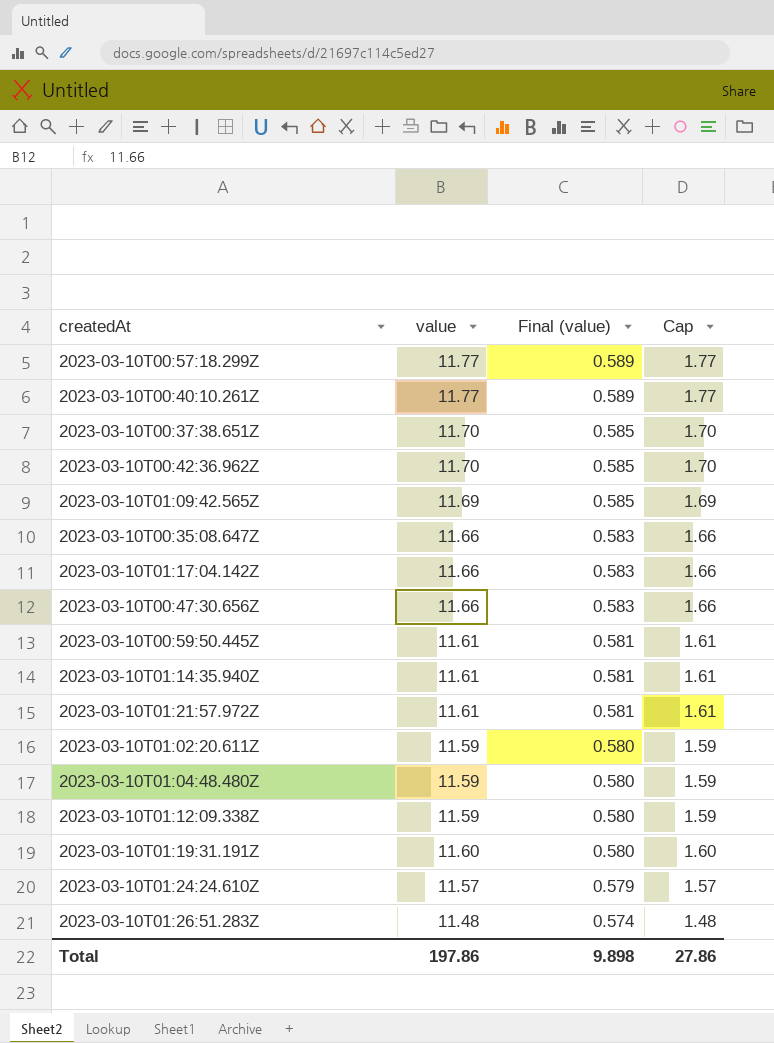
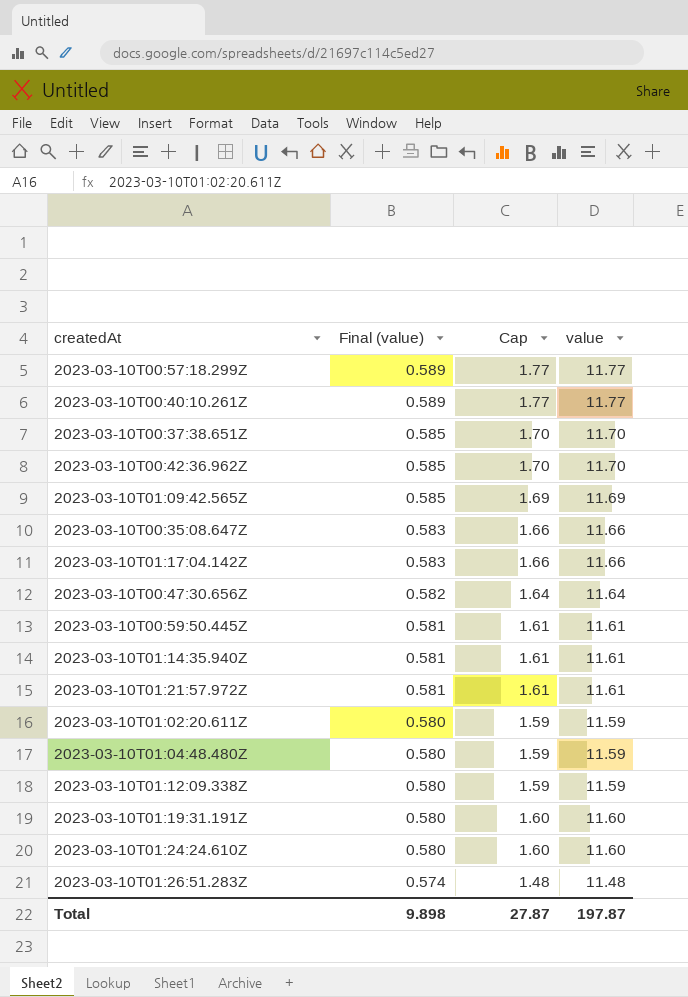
column value | position: 2 -> 4
2023-03-10T00:47:30.656Z | Final (value): 0.583 -> 0.582
2023-03-10T00:47:30.656Z | Cap: 1.66 -> 1.64
2023-03-10T00:47:30.656Z | value: 11.66 -> 11.64
2023-03-10T01:24:24.610Z | Final (value): 0.579 -> 0.580
2023-03-10T01:24:24.610Z | Cap: 1.57 -> 1.60
2023-03-10T01:24:24.610Z | value: 11.57 -> 11.60
Total | Cap: 27.86 -> 27.87
Total | value: 197.86 -> 197.87

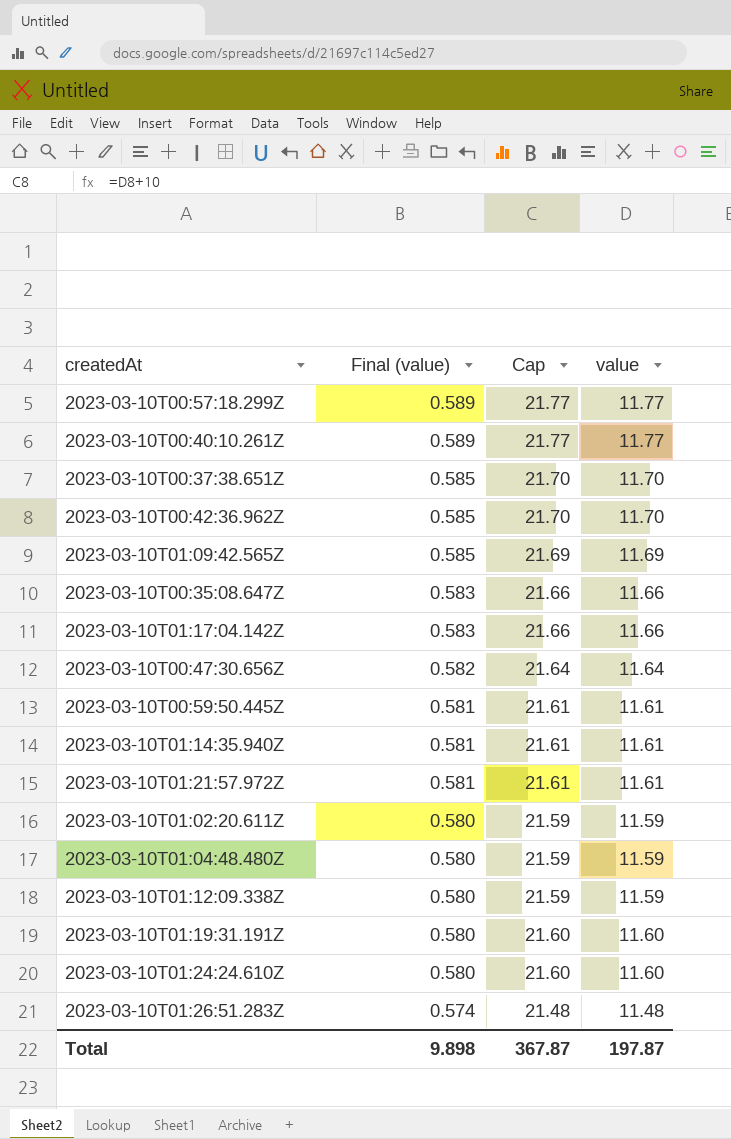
column Cap | formula: [value] - 10 -> [value] + 10
Total | Cap: 27.87 -> 367.87

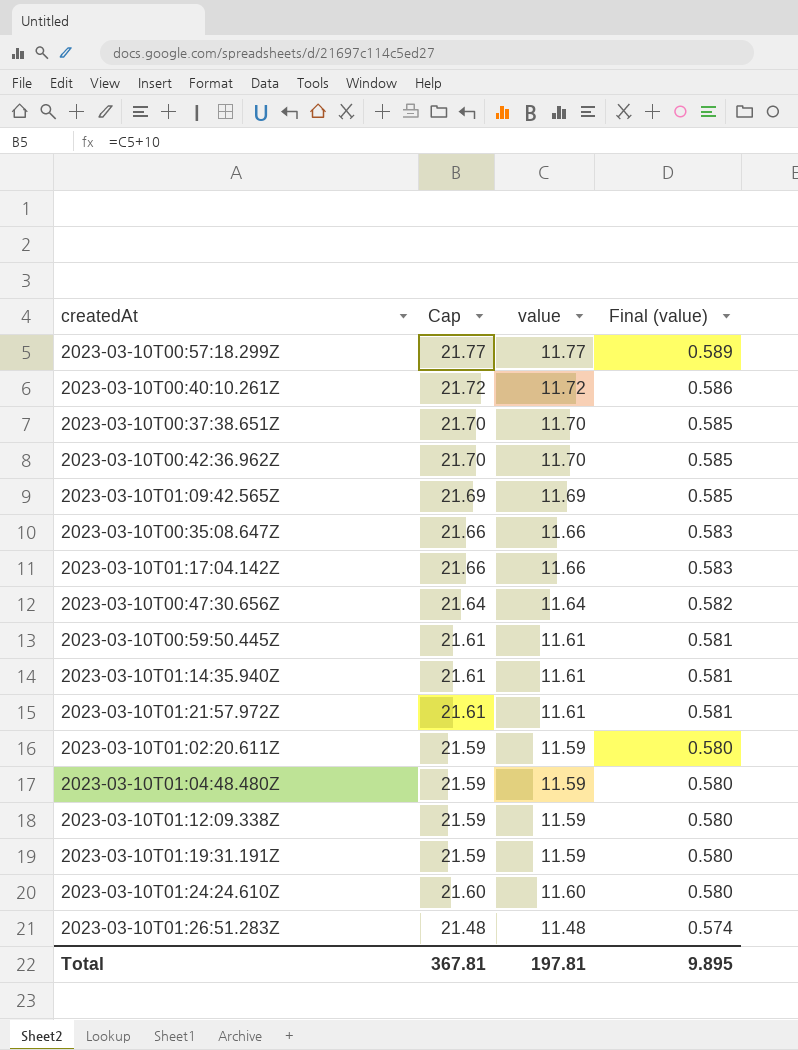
column Final (value) | position: 2 -> 4
2023-03-10T00:40:10.261Z | Cap: 21.77 -> 21.72
2023-03-10T00:40:10.261Z | value: 11.77 -> 11.72
2023-03-10T00:40:10.261Z | Final (value): 0.589 -> 0.586
2023-03-10T01:19:31.191Z | Cap: 21.60 -> 21.59
2023-03-10T01:19:31.191Z | value: 11.60 -> 11.59
Total | Cap: 367.87 -> 367.81
Total | value: 197.87 -> 197.81
Total | Final (value): 9.898 -> 9.895

